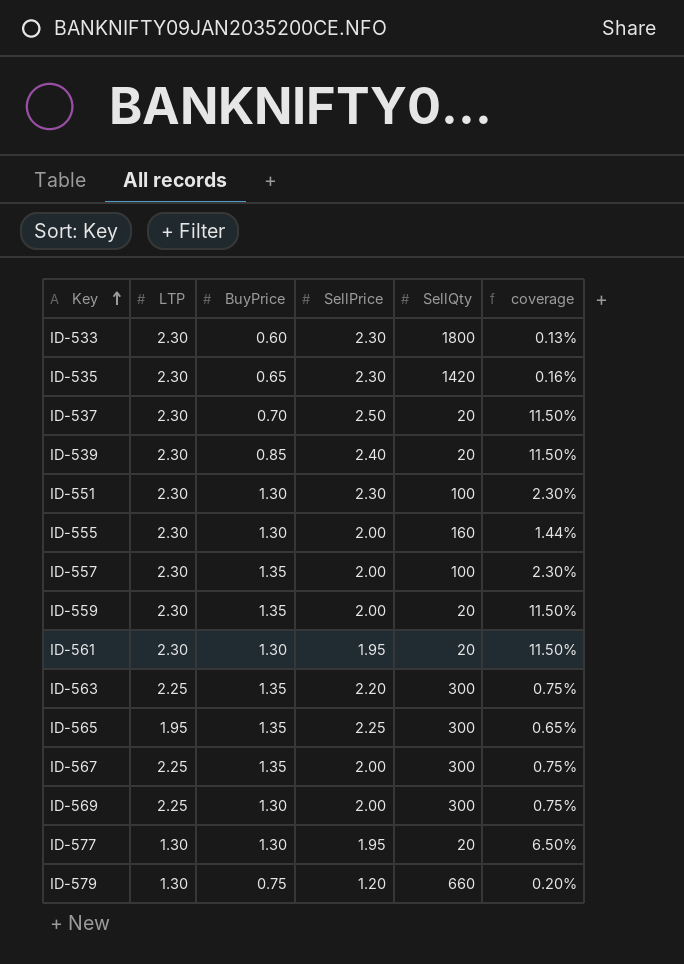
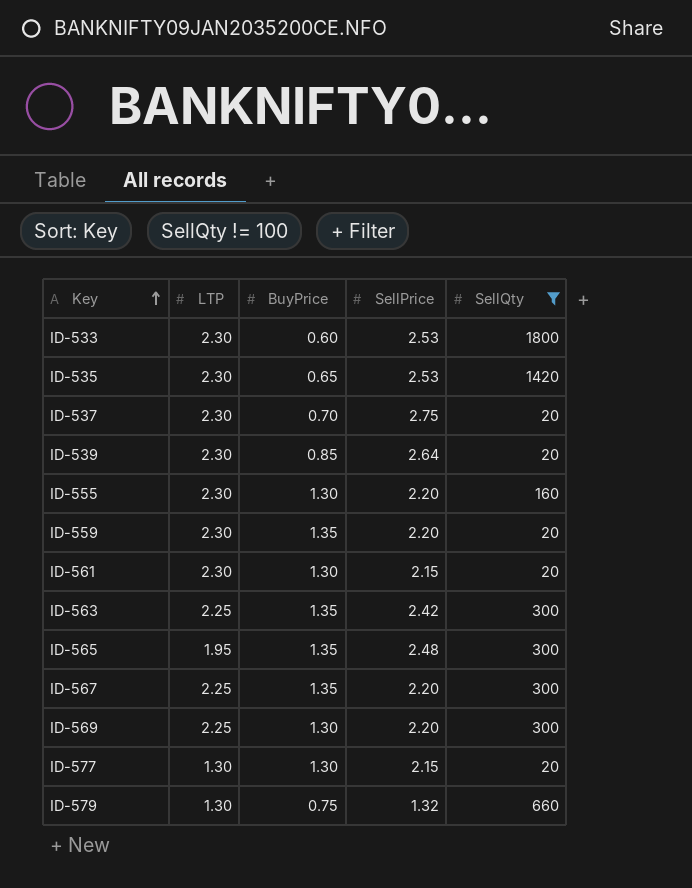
filter: none -> SellQty != 100
column coverage | formula: [LTP] / [SellQty] -> none
ID-533 | SellPrice: 2.30 -> 2.53
ID-535 | SellPrice: 2.30 -> 2.53
ID-537 | SellPrice: 2.50 -> 2.75
ID-539 | SellPrice: 2.40 -> 2.64
ID-555 | SellPrice: 2.00 -> 2.20
ID-559 | SellPrice: 2.00 -> 2.20
ID-561 | SellPrice: 1.95 -> 2.15
ID-563 | SellPrice: 2.20 -> 2.42
ID-565 | SellPrice: 2.25 -> 2.48
ID-567 | SellPrice: 2.00 -> 2.20
ID-569 | SellPrice: 2.00 -> 2.20
ID-577 | SellPrice: 1.95 -> 2.15
ID-579 | SellPrice: 1.20 -> 1.32

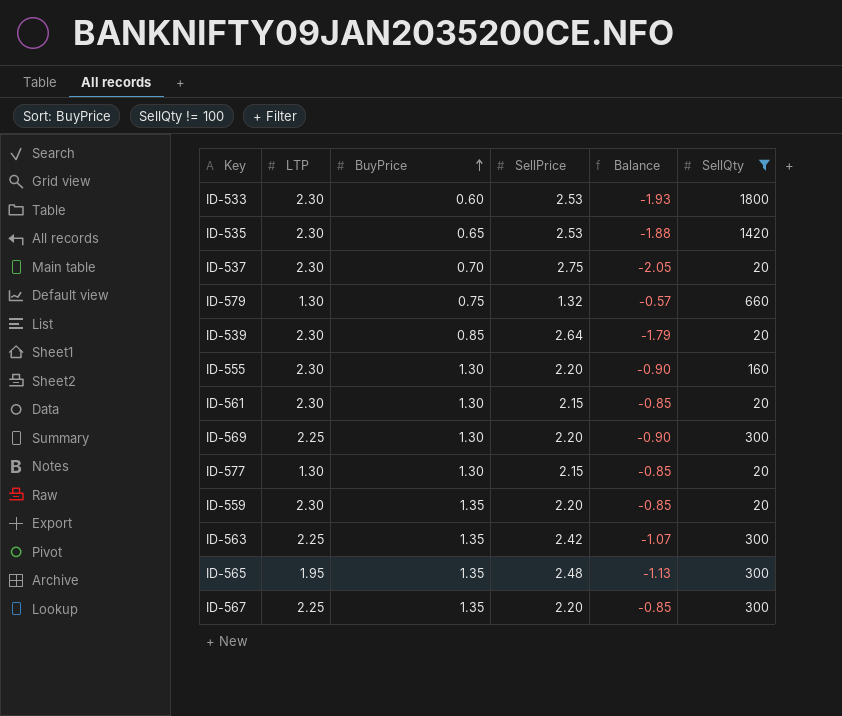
row order: Key ascending -> BuyPrice ascending
column Balance | formula: none -> [BuyPrice] - [SellPrice]

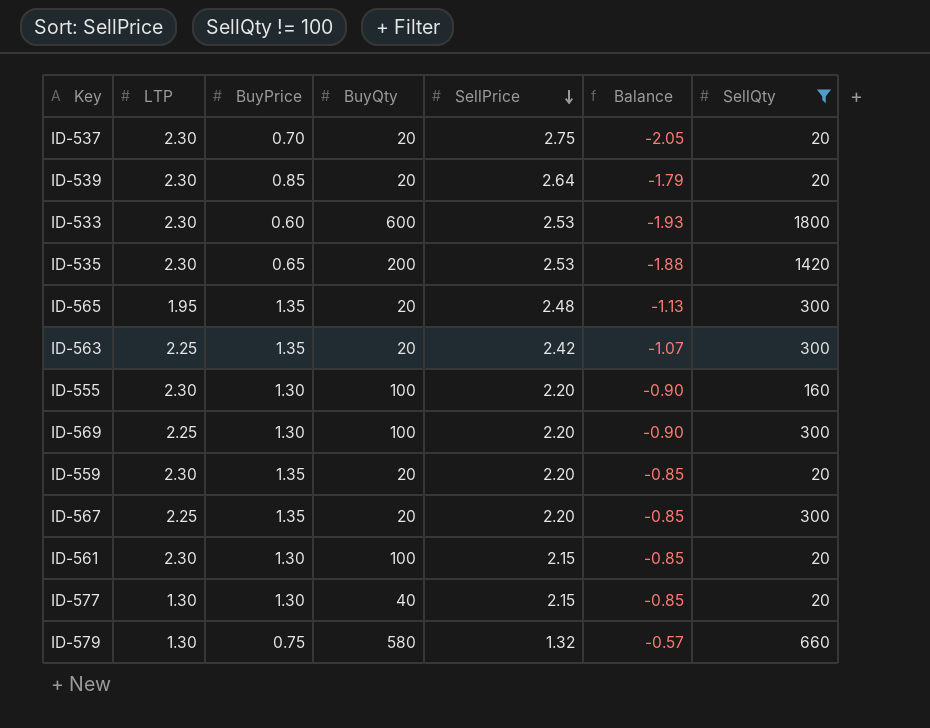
row order: BuyPrice ascending -> SellPrice descending
column BuyQty | position: none -> 4

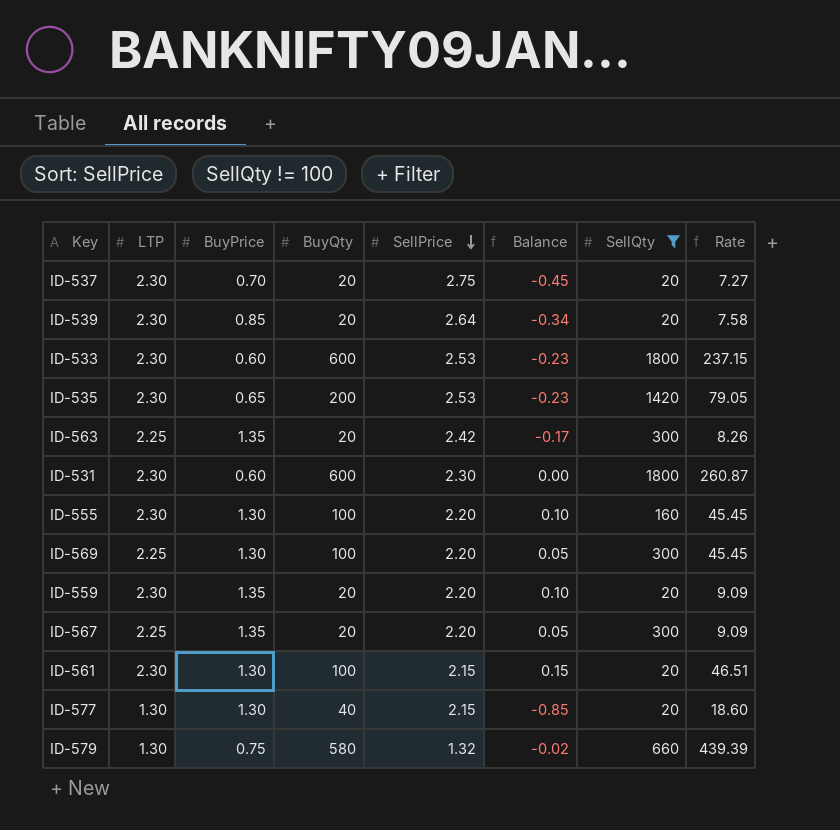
column Balance | formula: [BuyPrice] - [SellPrice] -> [LTP] - [SellPrice]
column Rate | formula: none -> [BuyQty] / [SellPrice]
row ID-565: 1.95 | 1.35 | 20 | 2.48 | -1.13 | 300 -> none
row ID-531: none -> 2.30 | 0.60 | 600 | 2.30 | 0.00 | 1800 | 260.87

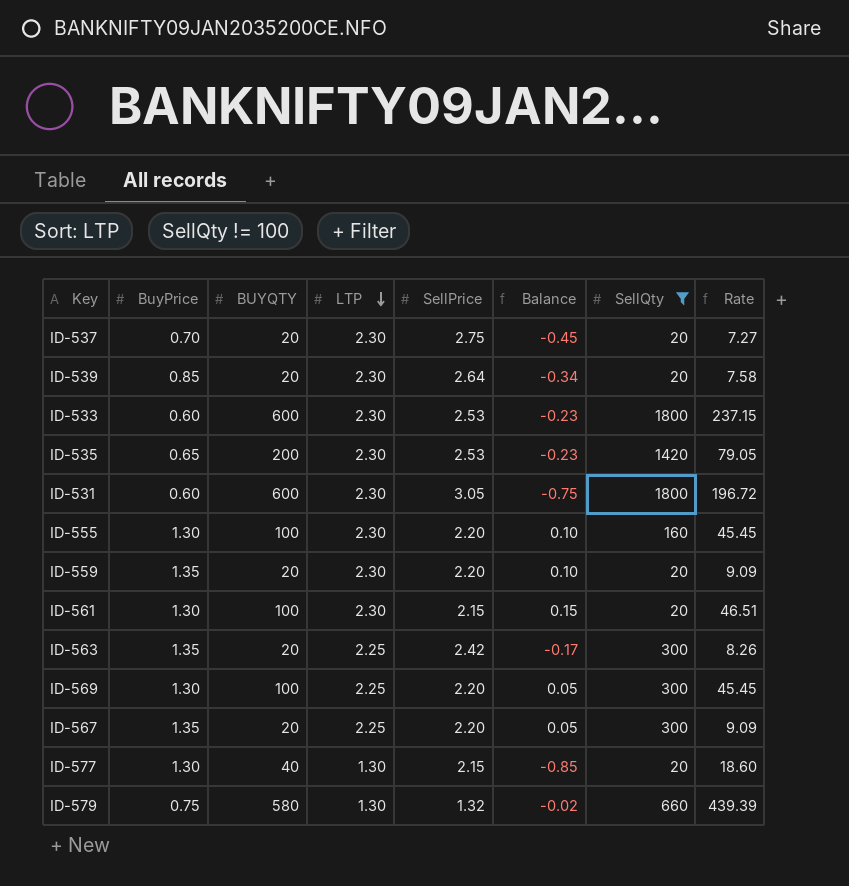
row order: SellPrice descending -> LTP descending
column name: BuyQty -> BUYQTY
column LTP | position: 2 -> 4
ID-531 | SellPrice: 2.30 -> 3.05
ID-531 | Balance: 0.00 -> -0.75
ID-531 | Rate: 260.87 -> 196.72

